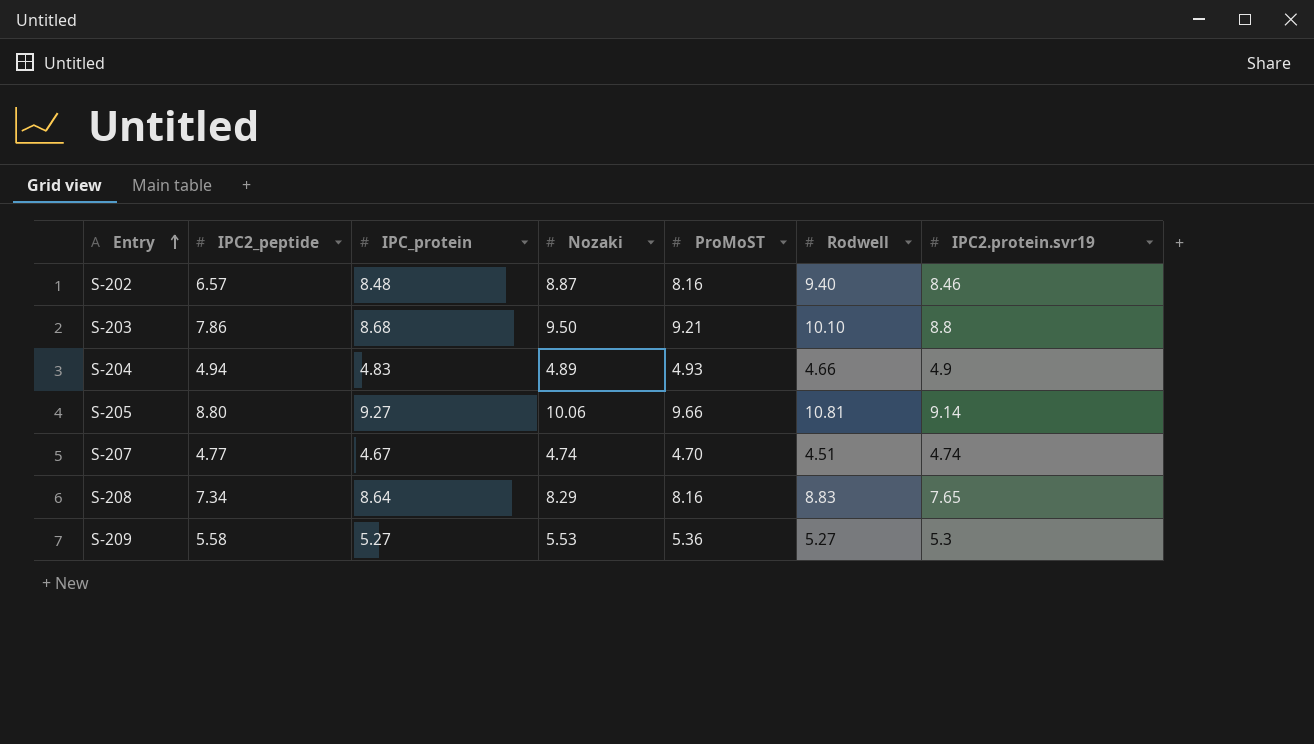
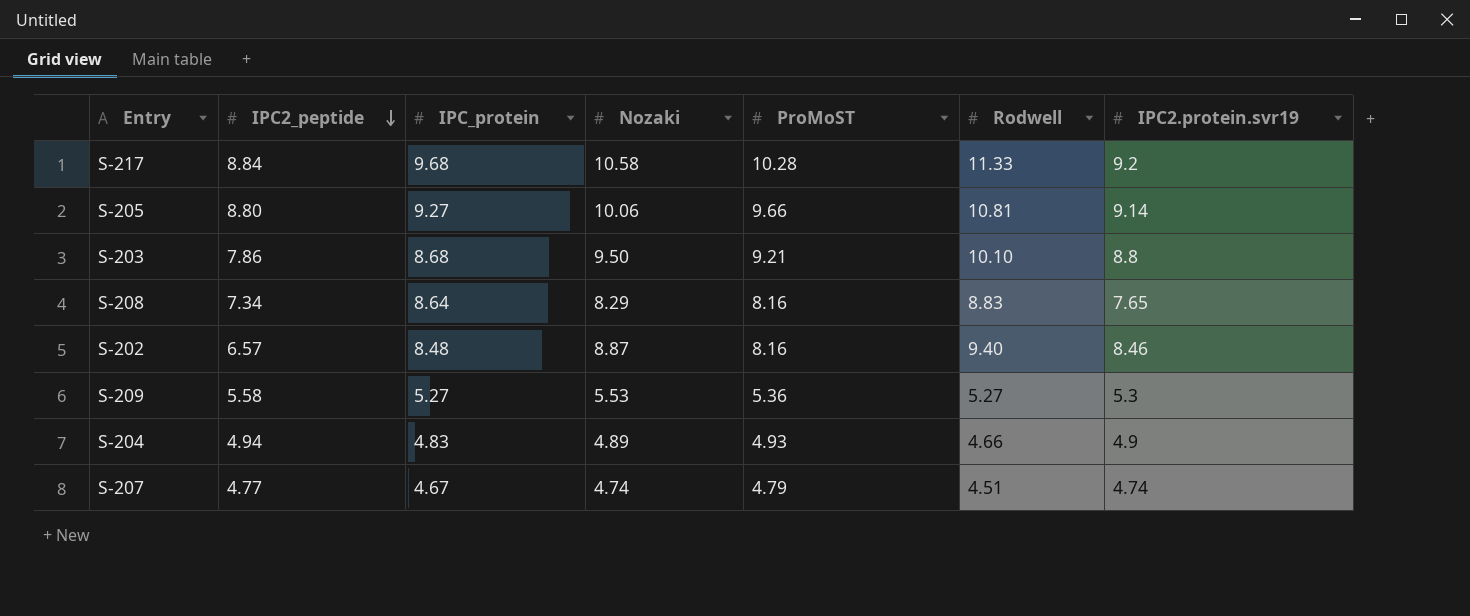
row order: Entry ascending -> IPC2_peptide descending
row S-217: none -> 8.84 | 9.68 | 10.58 | 10.28 | 11.33 | 9.2
S-207 | ProMoST: 4.70 -> 4.79

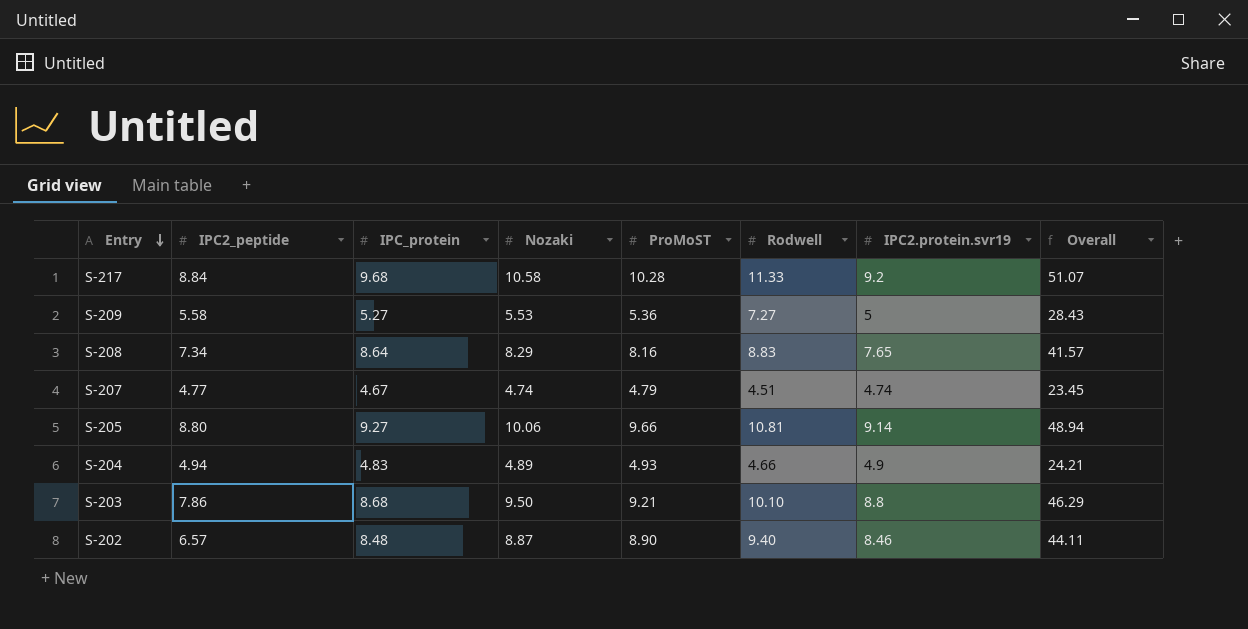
row order: IPC2_peptide descending -> Entry descending
column Overall | formula: none -> [IPC_protein] + [Nozaki] + [ProMoST] + [Rodwell] + [IPC2.protein.svr19]
S-209 | Rodwell: 5.27 -> 7.27
S-209 | IPC2.protein.svr19: 5.3 -> 5
S-202 | ProMoST: 8.16 -> 8.90

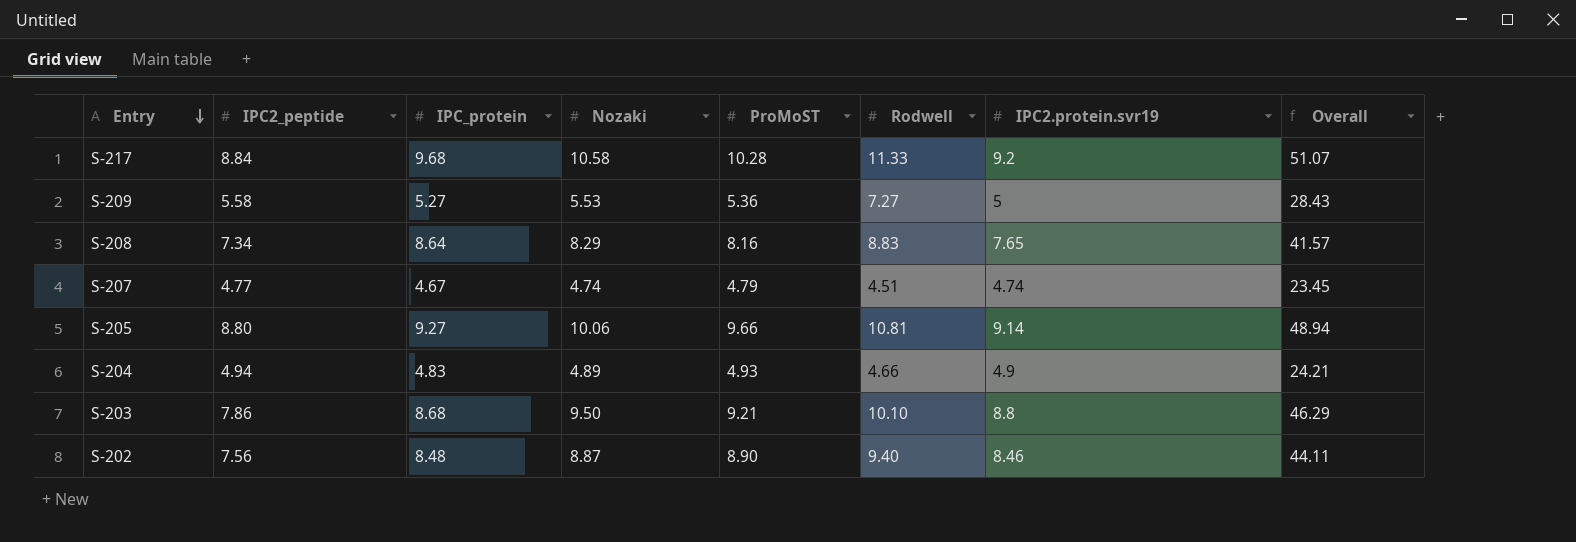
S-202 | IPC2_peptide: 6.57 -> 7.56

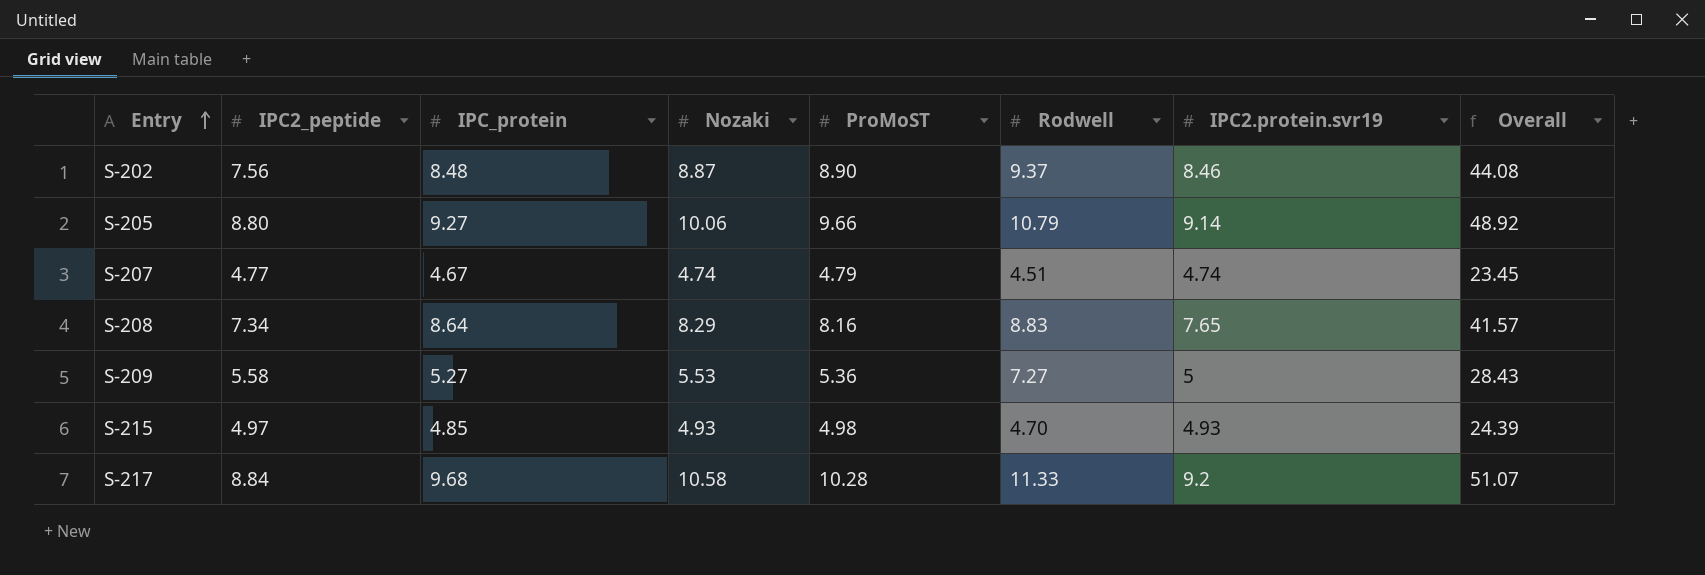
row order: Entry descending -> Entry ascending
row S-204: 4.94 | 4.83 | 4.89 | 4.93 | 4.66 | 4.9 | 24.21 -> none
row S-203: 7.86 | 8.68 | 9.50 | 9.21 | 10.10 | 8.8 | 46.29 -> none
S-202 | Rodwell: 9.40 -> 9.37
S-202 | Overall: 44.11 -> 44.08
S-205 | Rodwell: 10.81 -> 10.79
S-205 | Overall: 48.94 -> 48.92
row S-215: none -> 4.97 | 4.85 | 4.93 | 4.98 | 4.70 | 4.93 | 24.39

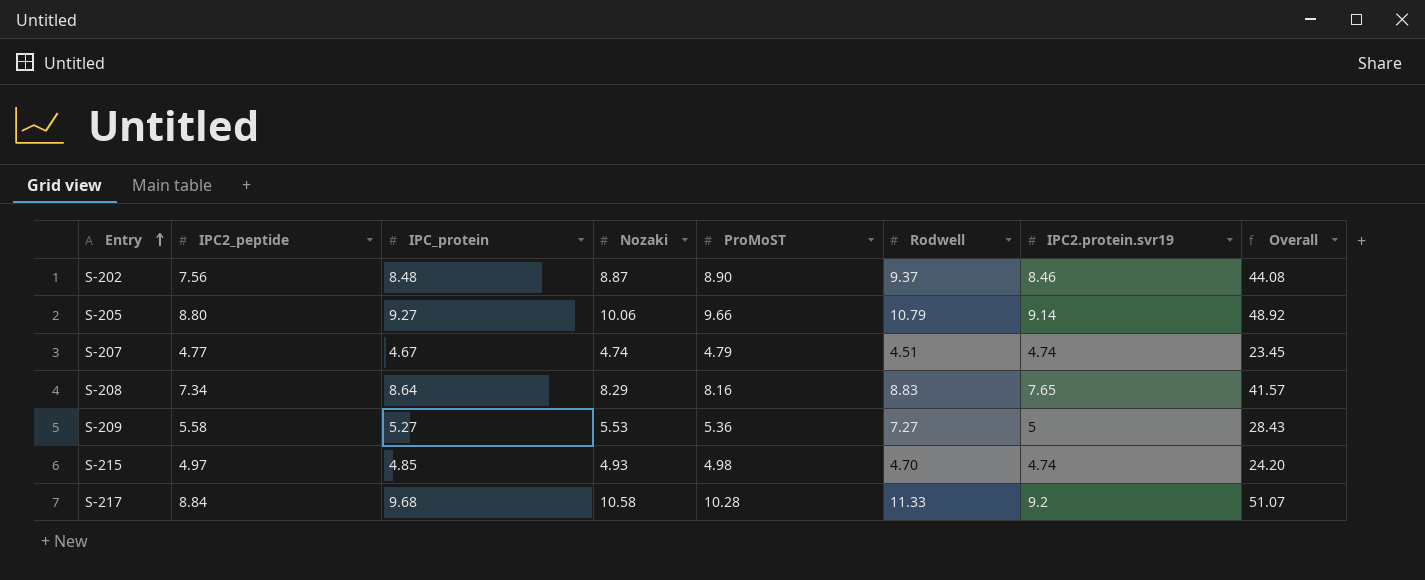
S-215 | IPC2.protein.svr19: 4.93 -> 4.74
S-215 | Overall: 24.39 -> 24.20

